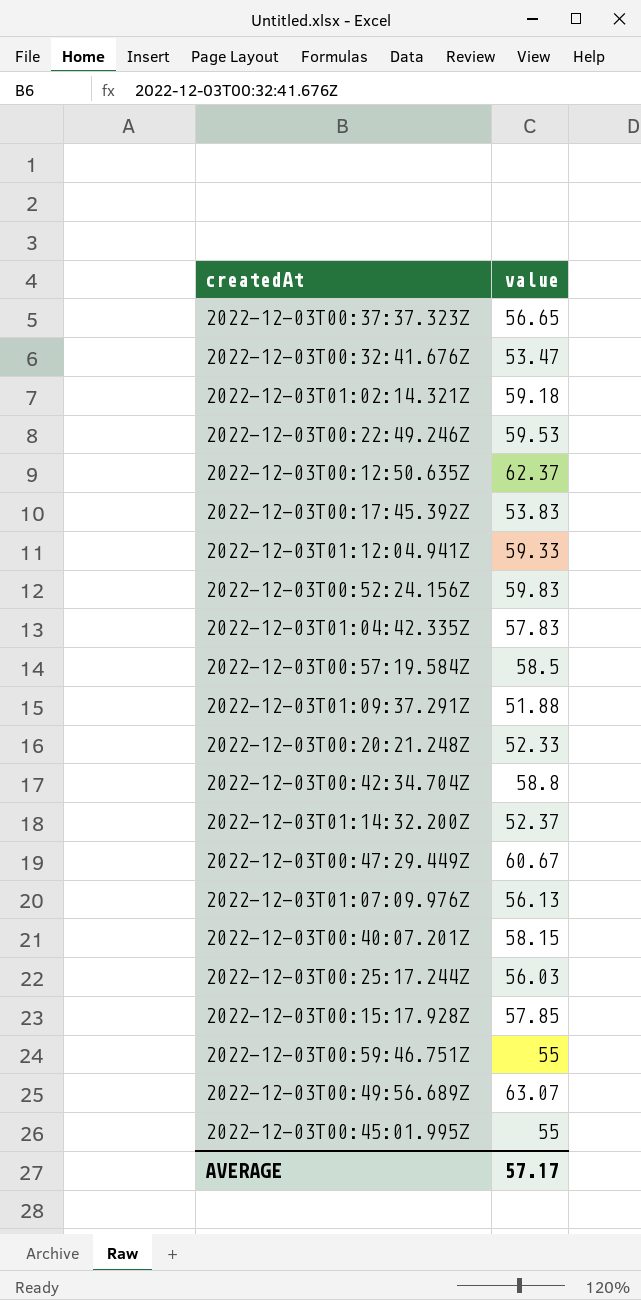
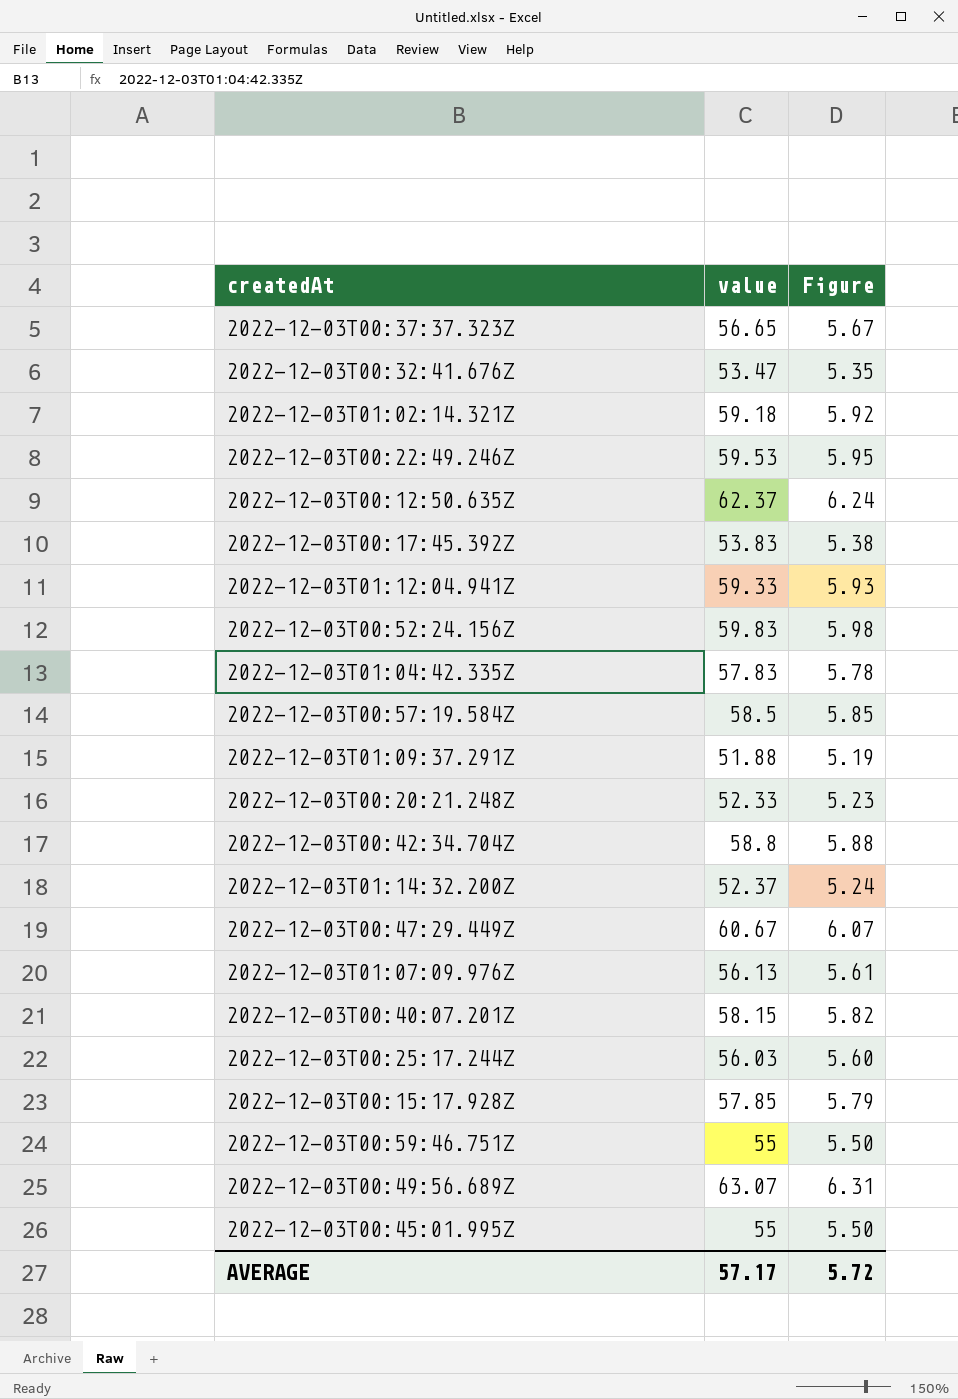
column Figure | formula: none -> [value] * 0.1

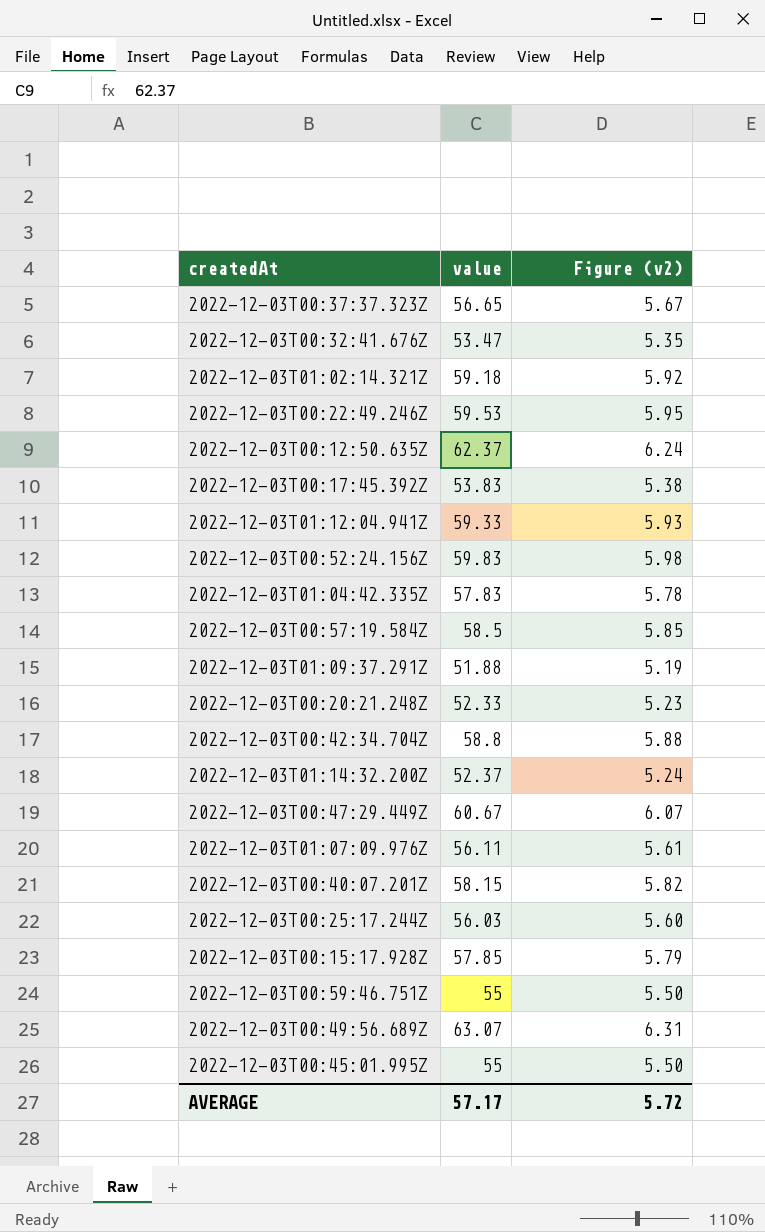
column name: Figure -> Figure (v2)
2022-12-03T01:07:09.976Z | value: 56.13 -> 56.11

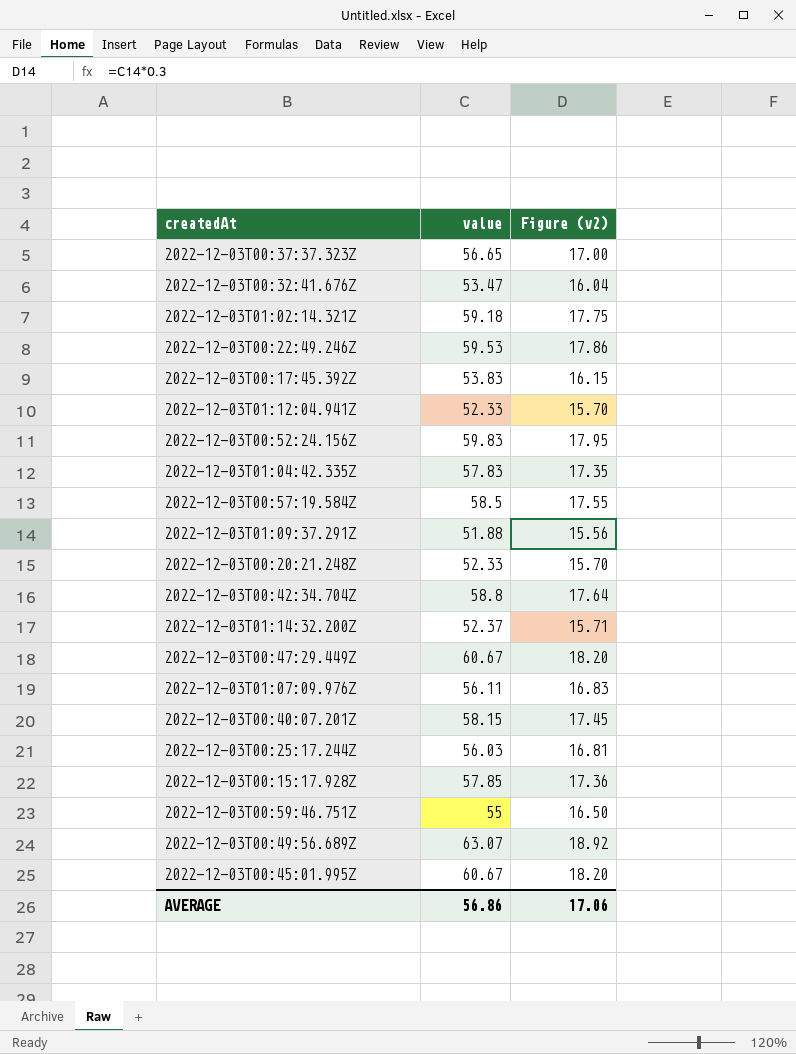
column Figure (v2) | formula: [value] * 0.1 -> [value] * 0.3
row 2022-12-03T00:12:50.635Z: 62.37 | 6.24 -> none
2022-12-03T01:12:04.941Z | value: 59.33 -> 52.33
2022-12-03T00:45:01.995Z | value: 55 -> 60.67
AVERAGE | value: 57.17 -> 56.86
AVERAGE | Figure (v2): 5.72 -> 17.06

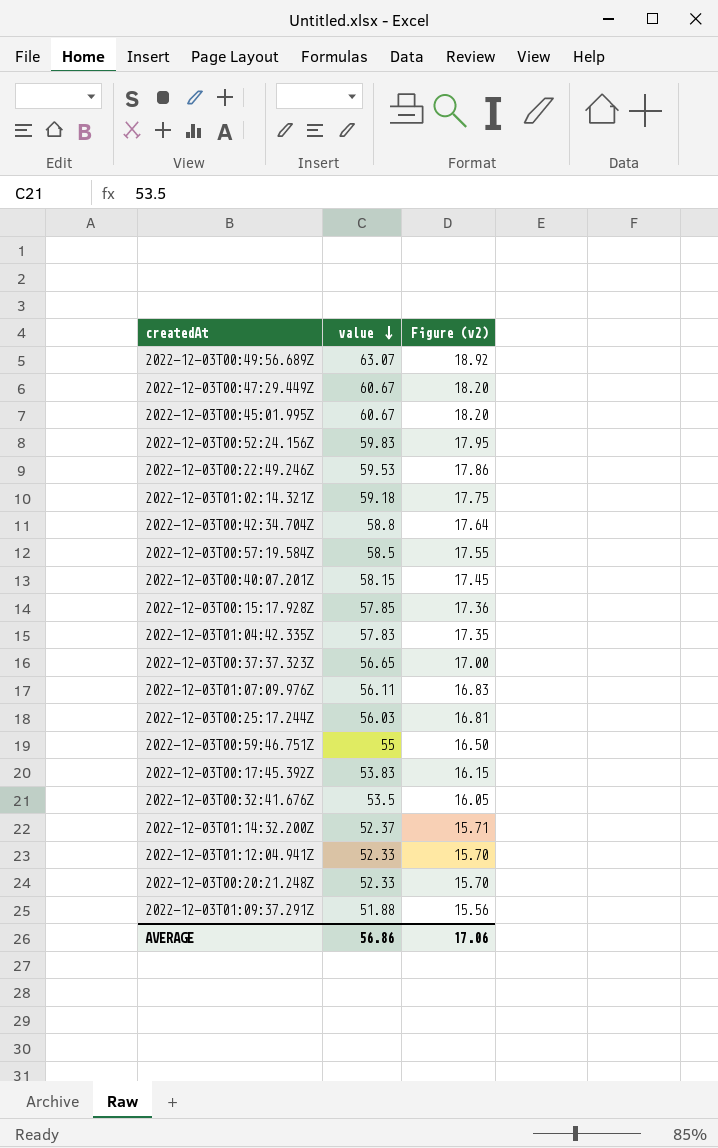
row order: none -> value descending
2022-12-03T00:32:41.676Z | value: 53.47 -> 53.5
2022-12-03T00:32:41.676Z | Figure (v2): 16.04 -> 16.05

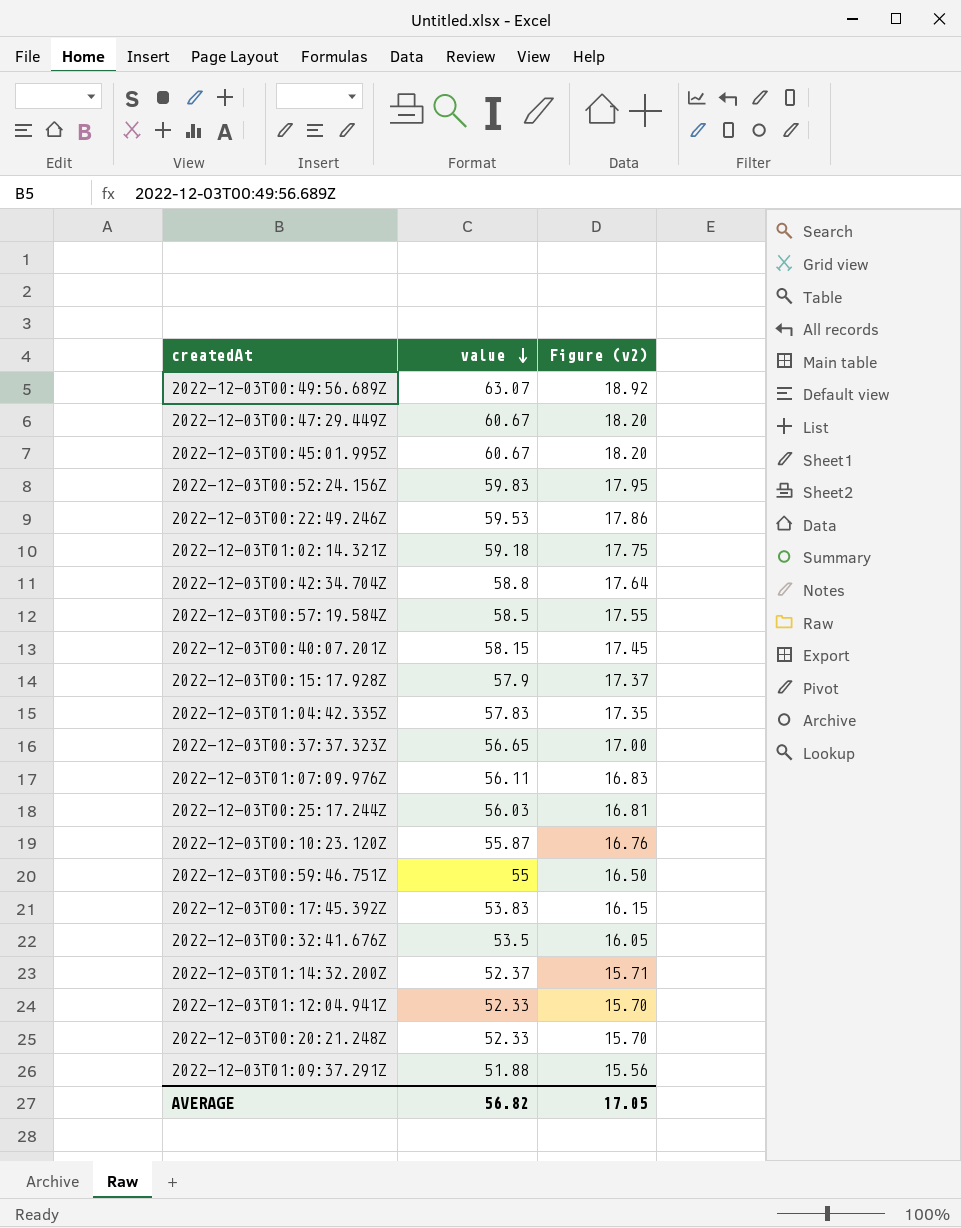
2022-12-03T00:15:17.928Z | value: 57.85 -> 57.9
2022-12-03T00:15:17.928Z | Figure (v2): 17.36 -> 17.37
row 2022-12-03T00:10:23.120Z: none -> 55.87 | 16.76
AVERAGE | value: 56.86 -> 56.82
AVERAGE | Figure (v2): 17.06 -> 17.05

